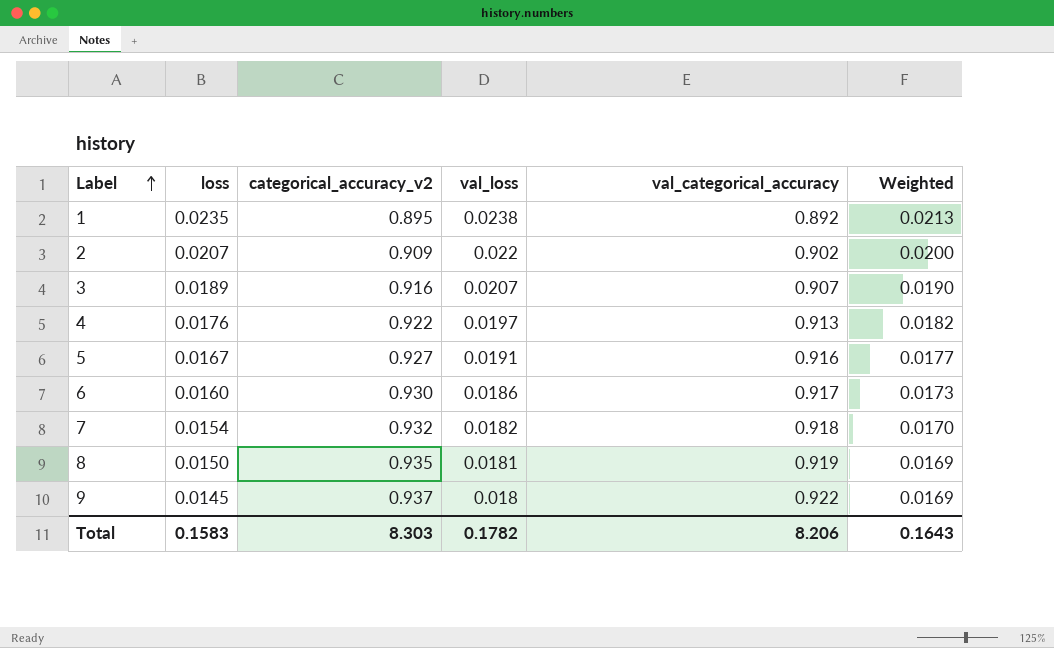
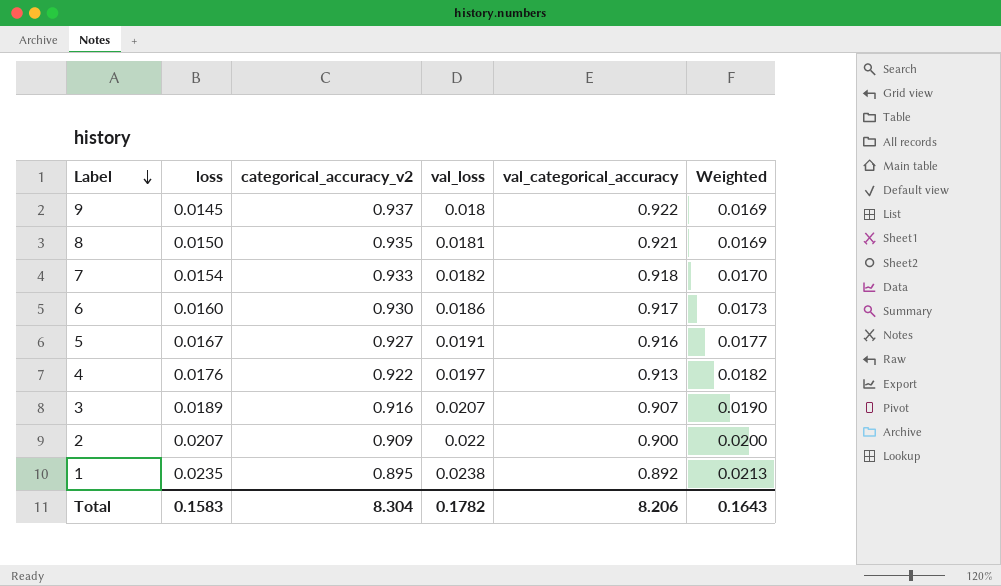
row order: Label ascending -> Label descending
8 | val_categorical_accuracy: 0.919 -> 0.921
7 | categorical_accuracy_v2: 0.932 -> 0.933
2 | val_categorical_accuracy: 0.902 -> 0.900
Total | categorical_accuracy_v2: 8.303 -> 8.304

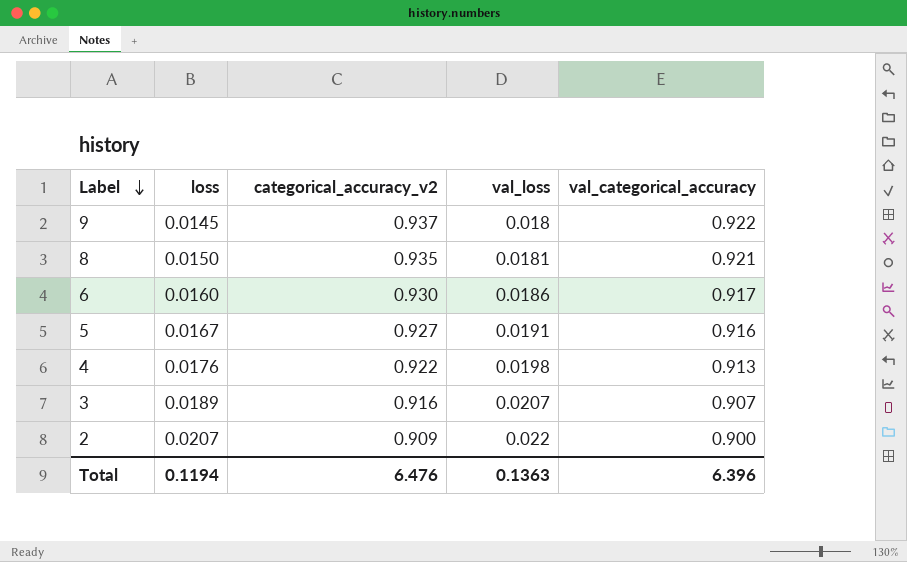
column Weighted | formula: [categorical_accuracy_v2] * [val_loss] -> none
row 7: 0.0154 | 0.933 | 0.0182 | 0.918 | 0.0170 -> none
row 1: 0.0235 | 0.895 | 0.0238 | 0.892 | 0.0213 -> none
4 | val_loss: 0.0197 -> 0.0198
Total | loss: 0.1583 -> 0.1194
Total | categorical_accuracy_v2: 8.304 -> 6.476
Total | val_loss: 0.1782 -> 0.1363
Total | val_categorical_accuracy: 8.206 -> 6.396

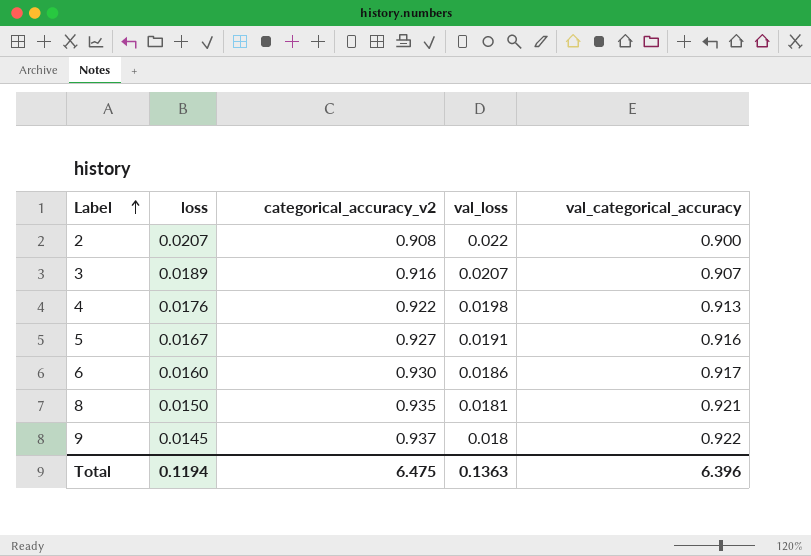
row order: Label descending -> Label ascending
2 | categorical_accuracy_v2: 0.909 -> 0.908
Total | categorical_accuracy_v2: 6.476 -> 6.475

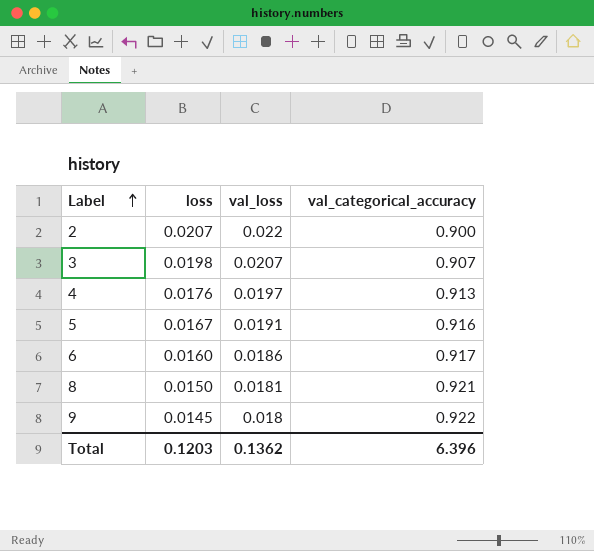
column categorical_accuracy_v2 | position: 3 -> none
3 | loss: 0.0189 -> 0.0198
4 | val_loss: 0.0198 -> 0.0197
Total | loss: 0.1194 -> 0.1203
Total | val_loss: 0.1363 -> 0.1362

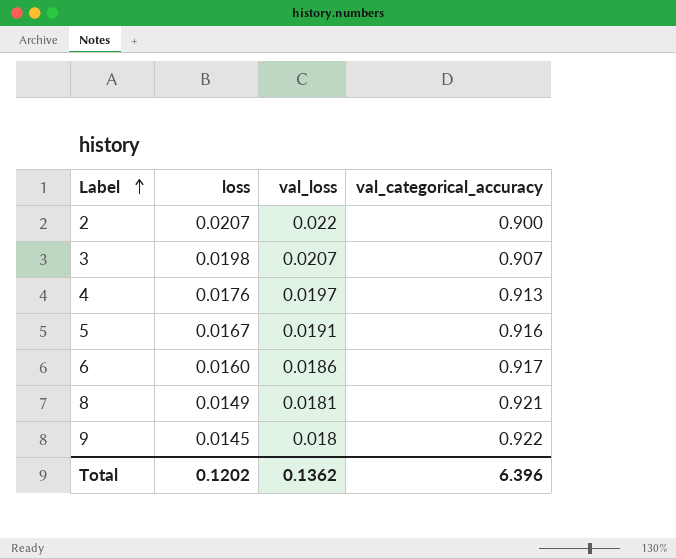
8 | loss: 0.0150 -> 0.0149
Total | loss: 0.1203 -> 0.1202

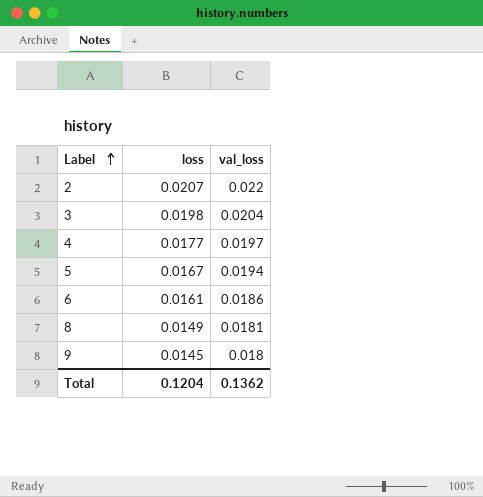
column val_categorical_accuracy | position: 4 -> none
3 | val_loss: 0.0207 -> 0.0204
4 | loss: 0.0176 -> 0.0177
5 | val_loss: 0.0191 -> 0.0194
6 | loss: 0.0160 -> 0.0161
Total | loss: 0.1202 -> 0.1204

